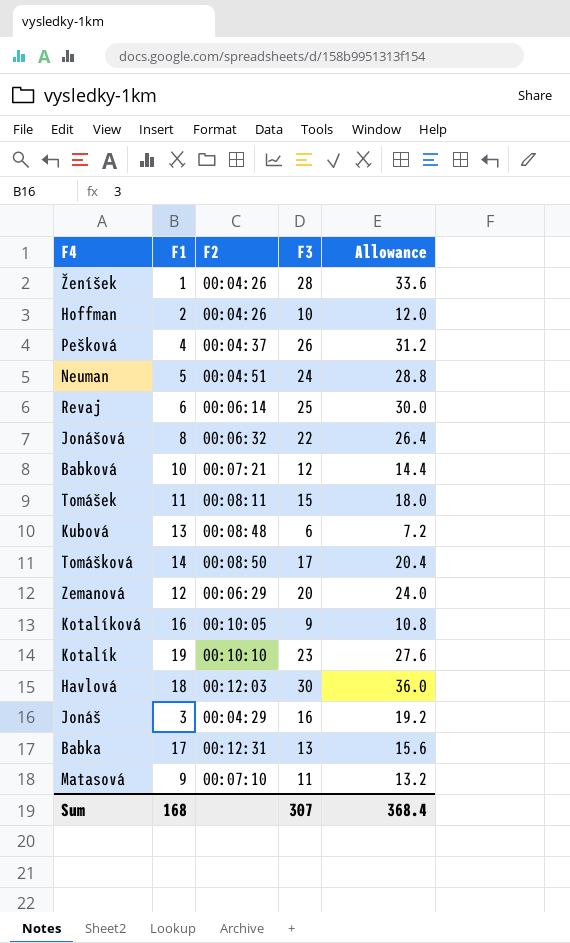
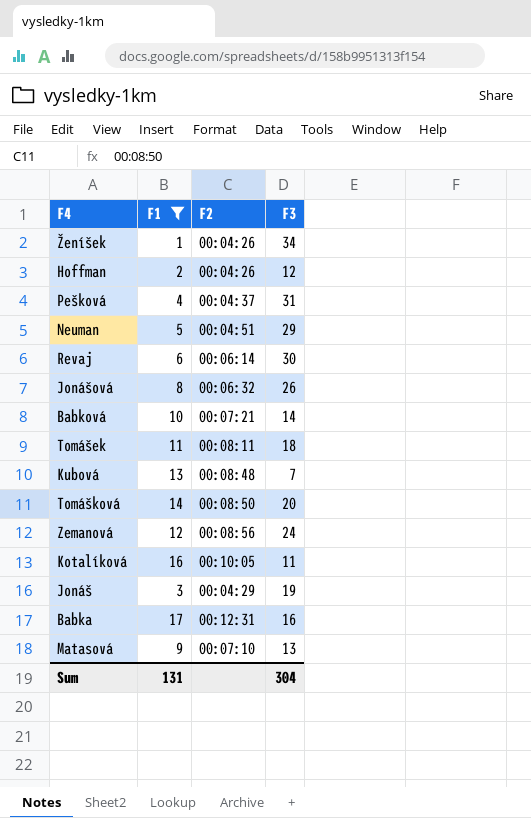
filter: none -> F1 <= 17
column Allowance | formula: [F3] * 1.2 -> none
Ženíšek | F3: 28 -> 34
Hoffman | F3: 10 -> 12
Pešková | F3: 26 -> 31
Neuman | F3: 24 -> 29
Revaj | F3: 25 -> 30
Jonášová | F3: 22 -> 26
Babková | F3: 12 -> 14
Tomášek | F3: 15 -> 18
Kubová | F3: 6 -> 7
Tomášková | F3: 17 -> 20
Zemanová | F2: 00:06:29 -> 00:08:56
Zemanová | F3: 20 -> 24
Kotalíková | F3: 9 -> 11
Jonáš | F3: 16 -> 19
Babka | F3: 13 -> 16
Matasová | F3: 11 -> 13
Sum | F1: 168 -> 131
Sum | F3: 307 -> 304

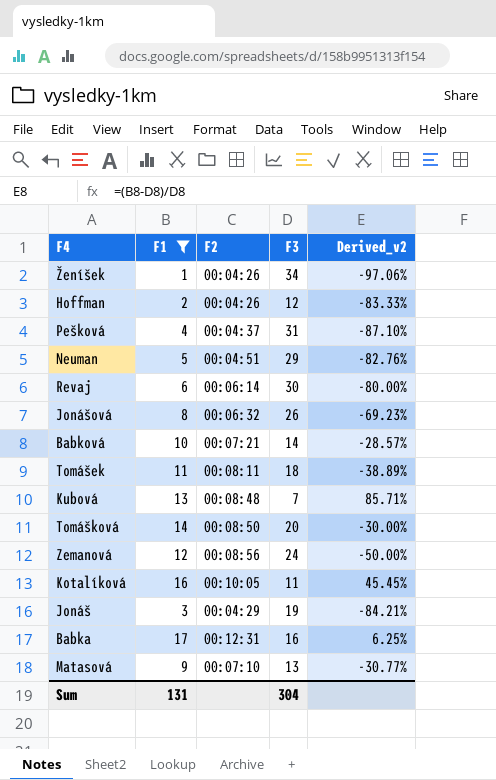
column Derived_v2 | formula: none -> ([F1] - [F3]) / [F3]

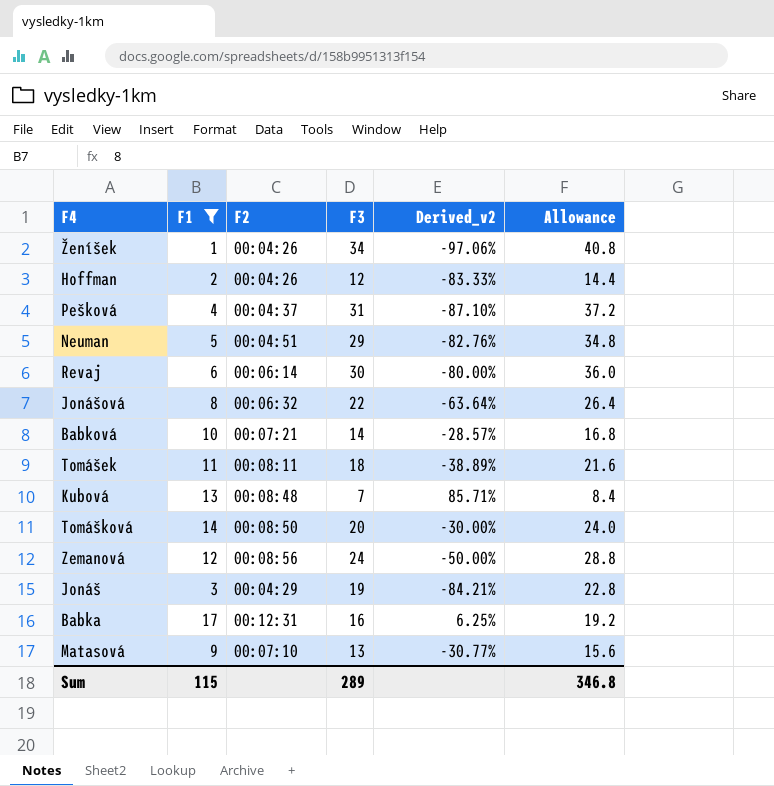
column Allowance | formula: none -> [F3] * 1.2
row Kotalíková: 16 | 00:10:05 | 11 | 45.45% -> none
Jonášová | F3: 26 -> 22
Jonášová | Derived_v2: -69.23% -> -63.64%
Sum | F1: 131 -> 115
Sum | F3: 304 -> 289

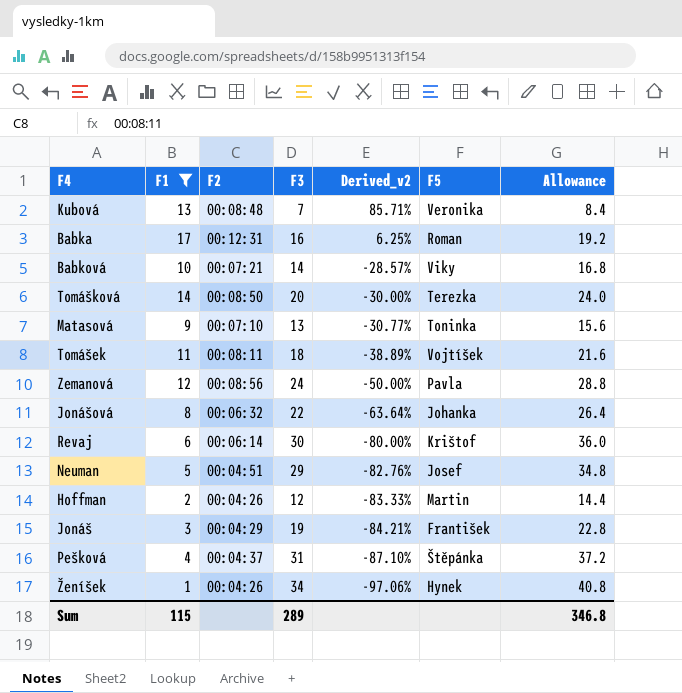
row order: none -> Derived_v2 descending
column F5 | position: none -> 6

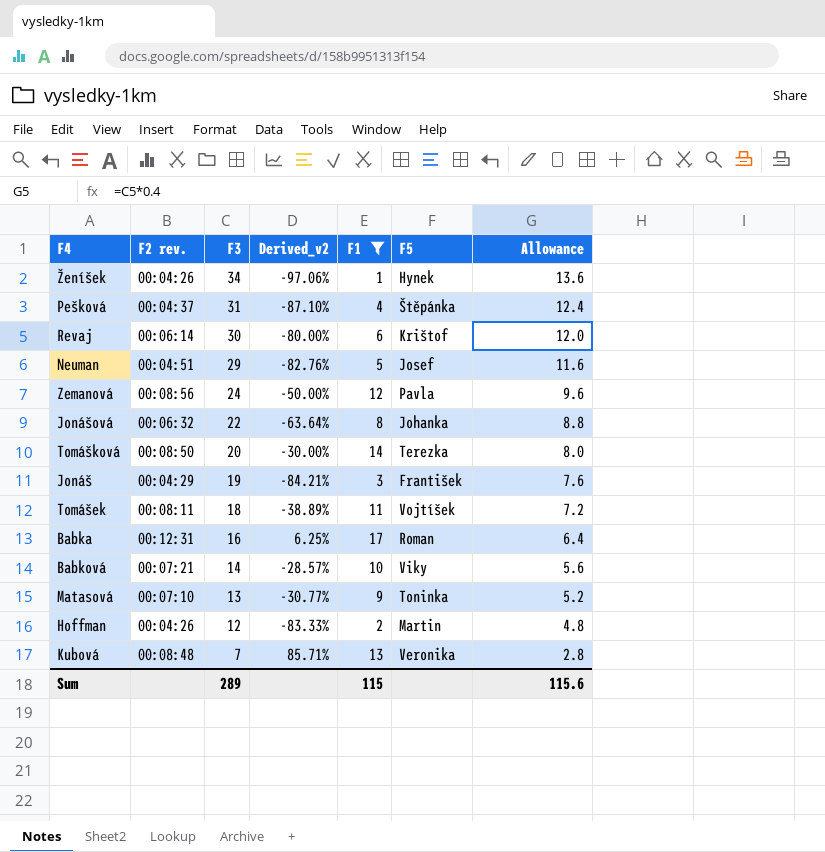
row order: Derived_v2 descending -> F3 descending
column name: F2 -> F2 rev.
column F1 | position: 2 -> 5
column Allowance | formula: [F3] * 1.2 -> [F3] * 0.4
Sum | Allowance: 346.8 -> 115.6

